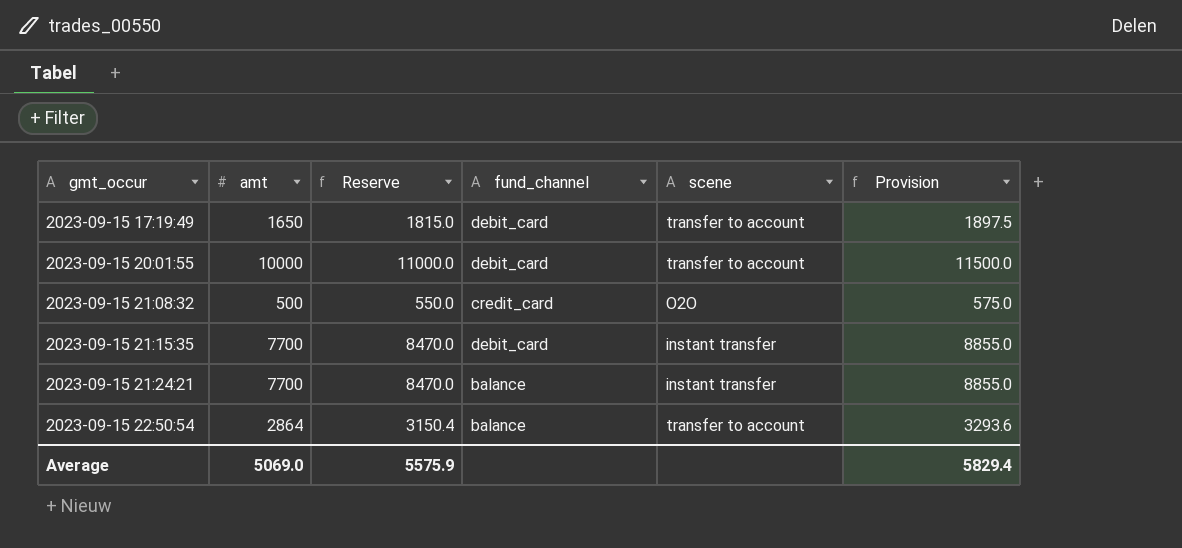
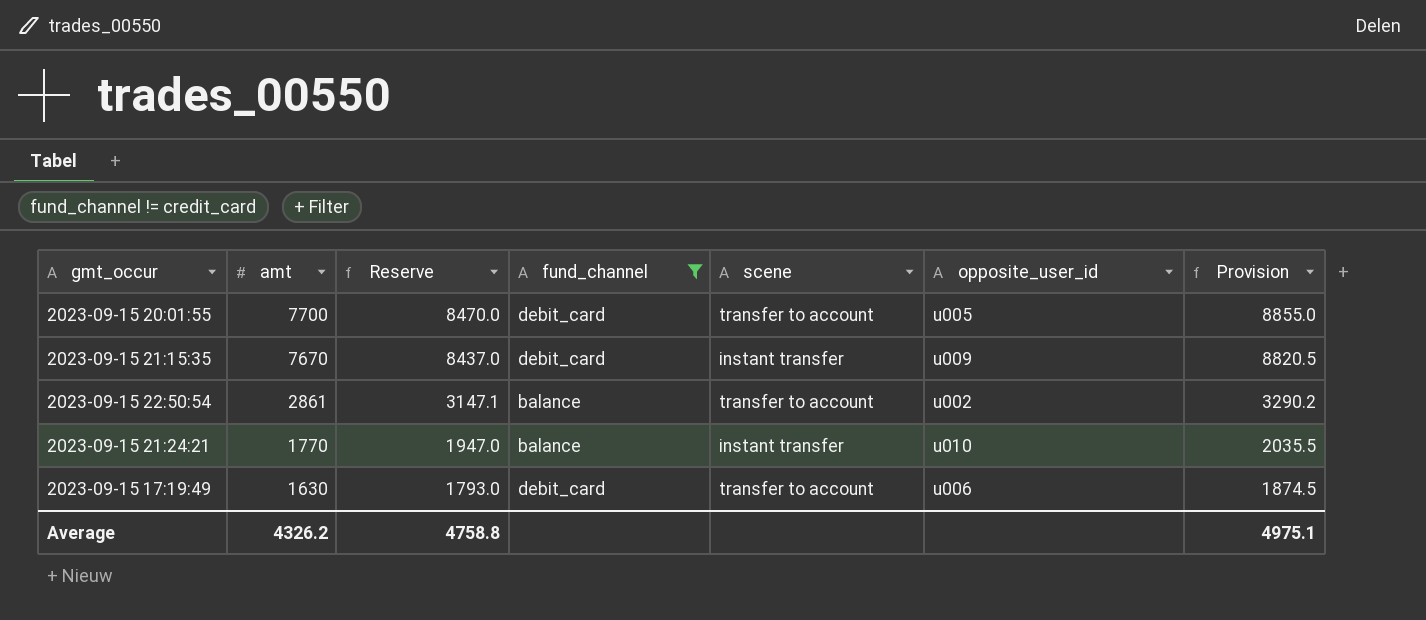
filter: none -> fund_channel != credit_card
row order: gmt_occur ascending -> amt descending
column opposite_user_id | position: none -> 6
2023-09-15 20:01:55 | amt: 10000 -> 7700
2023-09-15 20:01:55 | Reserve: 11000.0 -> 8470.0
2023-09-15 20:01:55 | Provision: 11500.0 -> 8855.0
2023-09-15 21:15:35 | amt: 7700 -> 7670
2023-09-15 21:15:35 | Reserve: 8470.0 -> 8437.0
2023-09-15 21:15:35 | Provision: 8855.0 -> 8820.5
2023-09-15 22:50:54 | amt: 2864 -> 2861
2023-09-15 22:50:54 | Reserve: 3150.4 -> 3147.1
2023-09-15 22:50:54 | Provision: 3293.6 -> 3290.2
2023-09-15 21:24:21 | amt: 7700 -> 1770
2023-09-15 21:24:21 | Reserve: 8470.0 -> 1947.0
2023-09-15 21:24:21 | Provision: 8855.0 -> 2035.5
2023-09-15 17:19:49 | amt: 1650 -> 1630
2023-09-15 17:19:49 | Reserve: 1815.0 -> 1793.0
2023-09-15 17:19:49 | Provision: 1897.5 -> 1874.5
Average | amt: 5069.0 -> 4326.2
Average | Reserve: 5575.9 -> 4758.8
Average | Provision: 5829.4 -> 4975.1

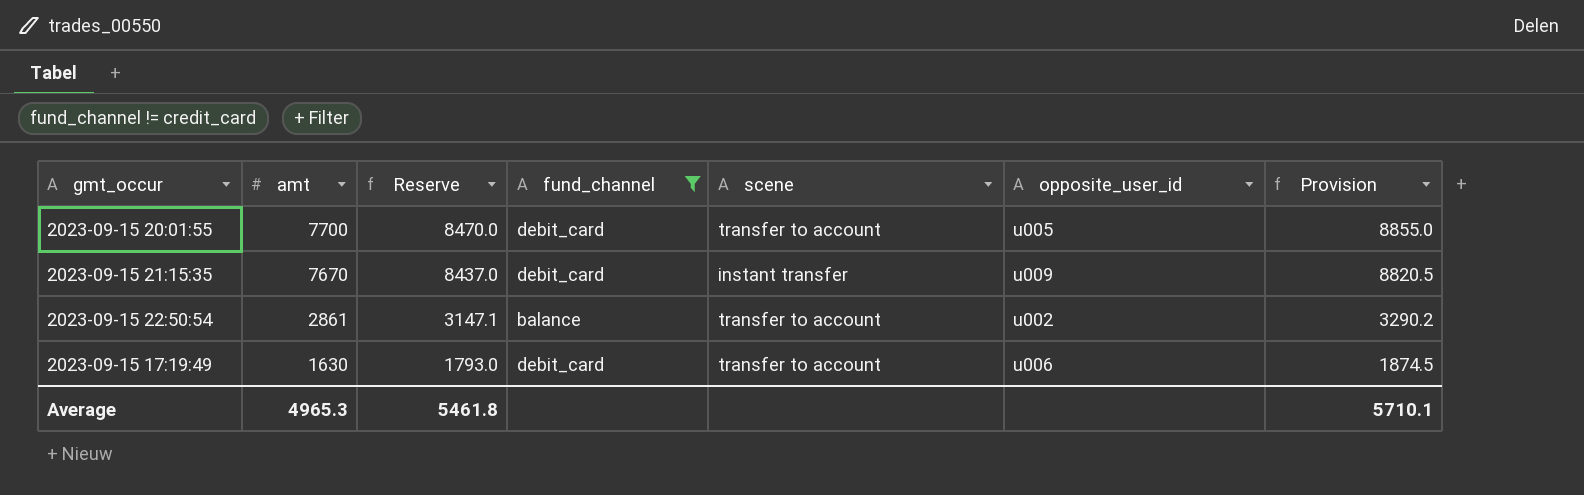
row 2023-09-15 21:24:21: 1770 | 1947.0 | balance | instant transfer | u010 | 2035.5 -> none
Average | amt: 4326.2 -> 4965.3
Average | Reserve: 4758.8 -> 5461.8
Average | Provision: 4975.1 -> 5710.1

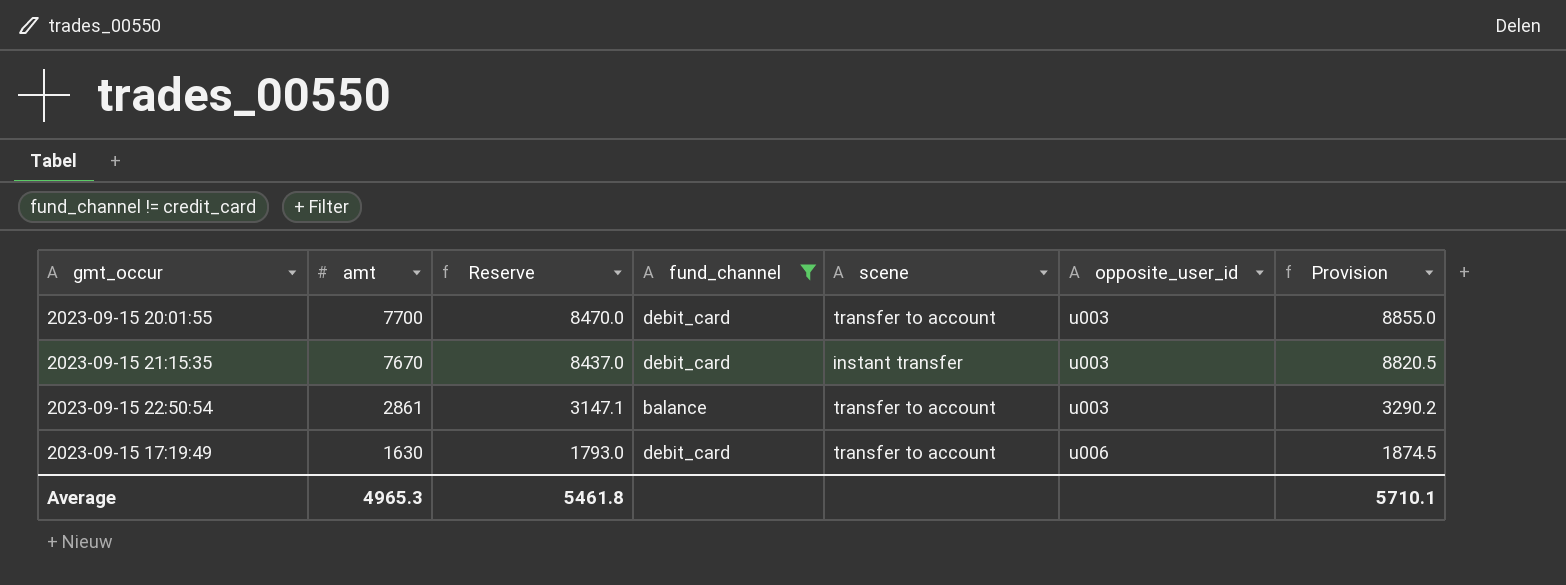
2023-09-15 20:01:55 | opposite_user_id: u005 -> u003
2023-09-15 21:15:35 | opposite_user_id: u009 -> u003
2023-09-15 22:50:54 | opposite_user_id: u002 -> u003

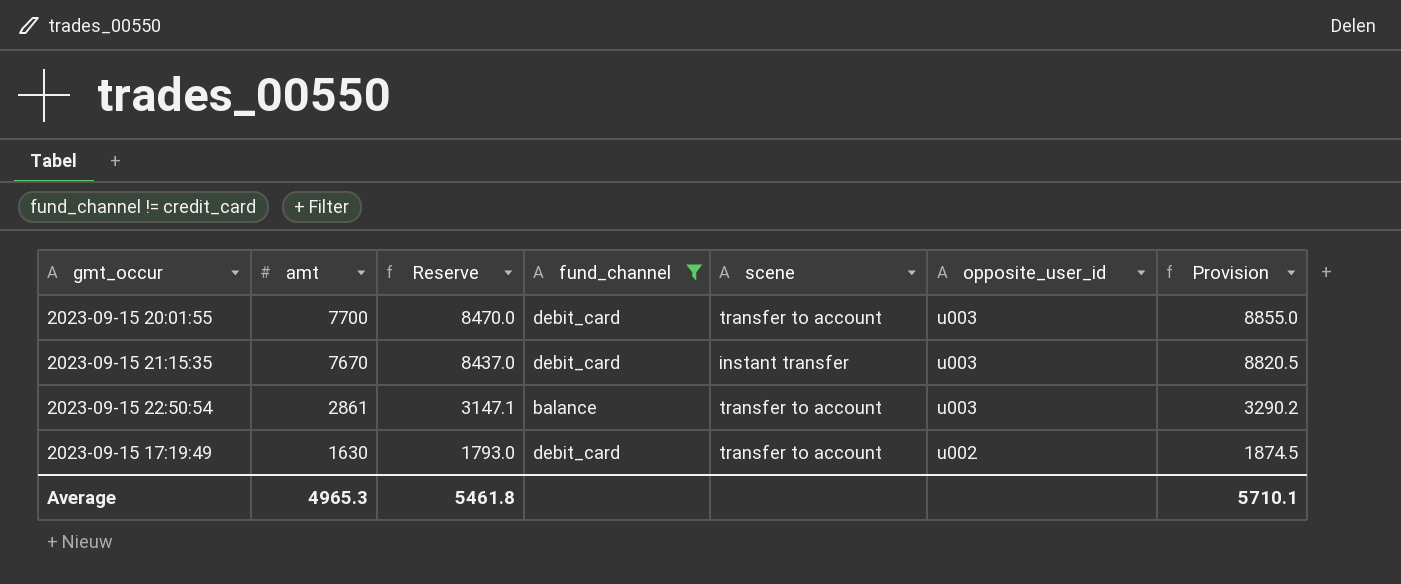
2023-09-15 17:19:49 | opposite_user_id: u006 -> u002

